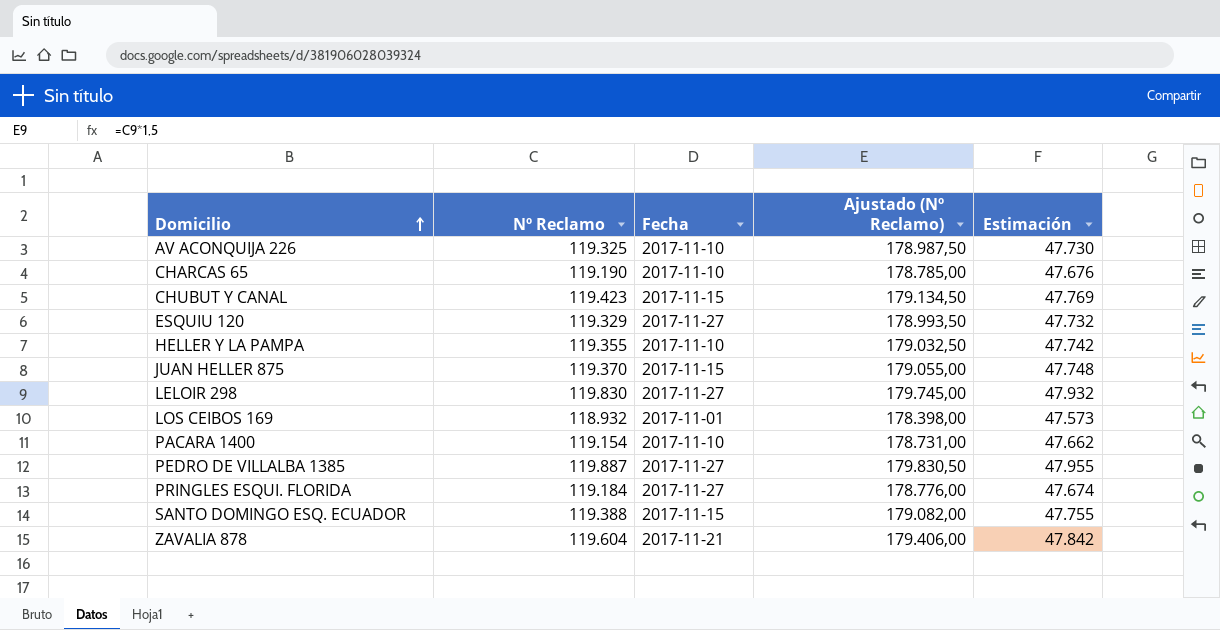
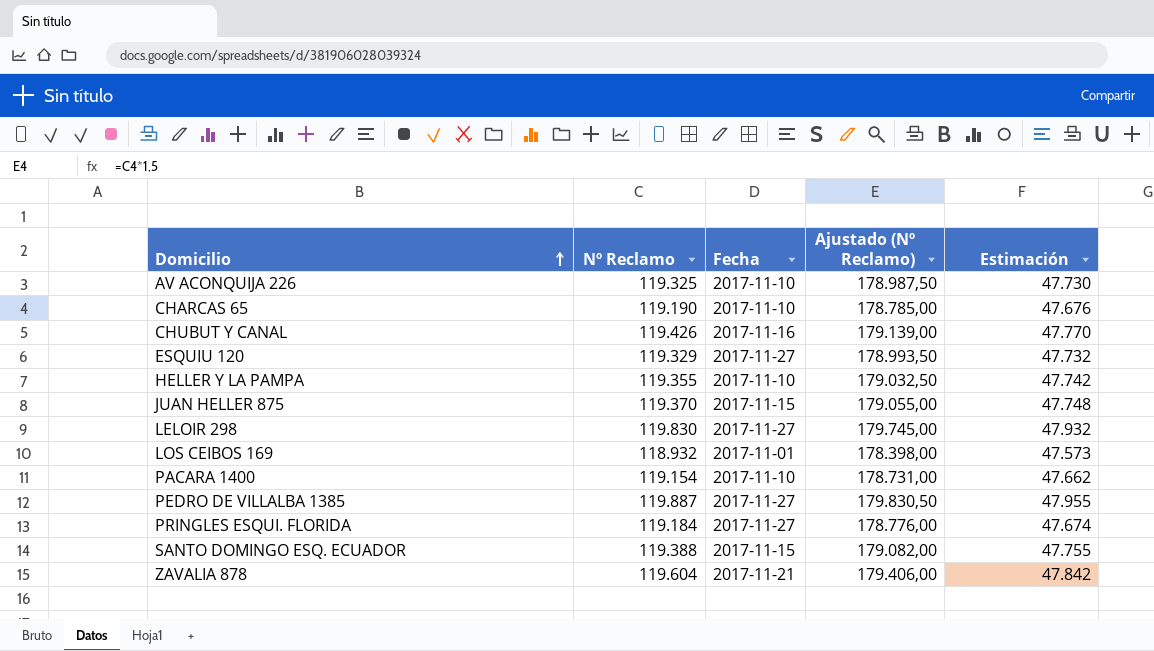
CHUBUT Y CANAL | Nº Reclamo: 119.423 -> 119.426
CHUBUT Y CANAL | Fecha: 2017-11-15 -> 2017-11-16
CHUBUT Y CANAL | Ajustado (Nº Reclamo): 179.134,50 -> 179.139,00
CHUBUT Y CANAL | Estimación: 47.769 -> 47.770

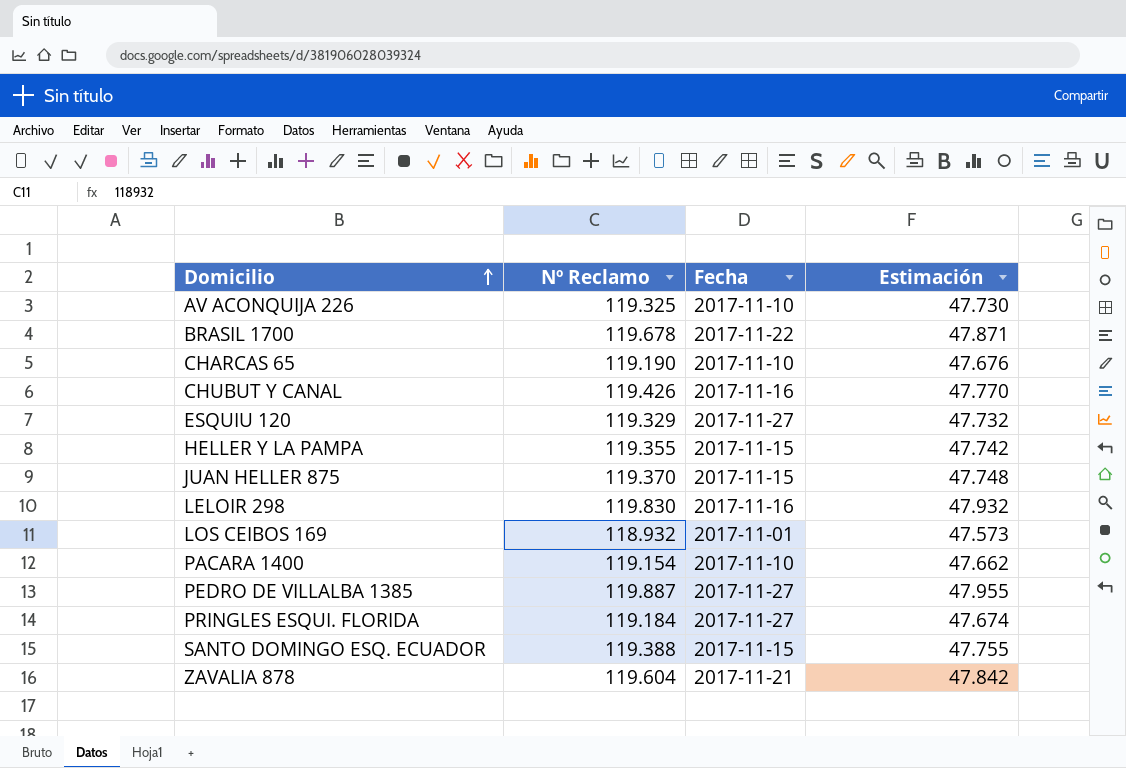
column Ajustado (Nº Reclamo) | formula: [Nº Reclamo] * 1,5 -> none
row BRASIL 1700: none -> 119.678 | 2017-11-22 | 47.871
HELLER Y LA PAMPA | Fecha: 2017-11-10 -> 2017-11-15
LELOIR 298 | Fecha: 2017-11-27 -> 2017-11-16

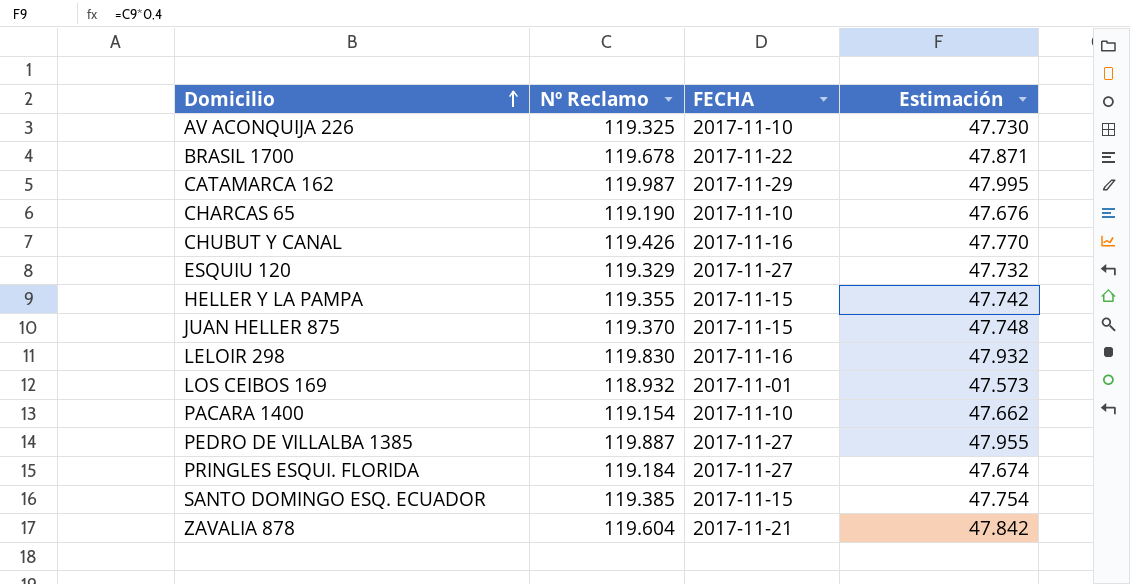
column name: Fecha -> FECHA
row CATAMARCA 162: none -> 119.987 | 2017-11-29 | 47.995
SANTO DOMINGO ESQ. ECUADOR | Nº Reclamo: 119.388 -> 119.385
SANTO DOMINGO ESQ. ECUADOR | Estimación: 47.755 -> 47.754

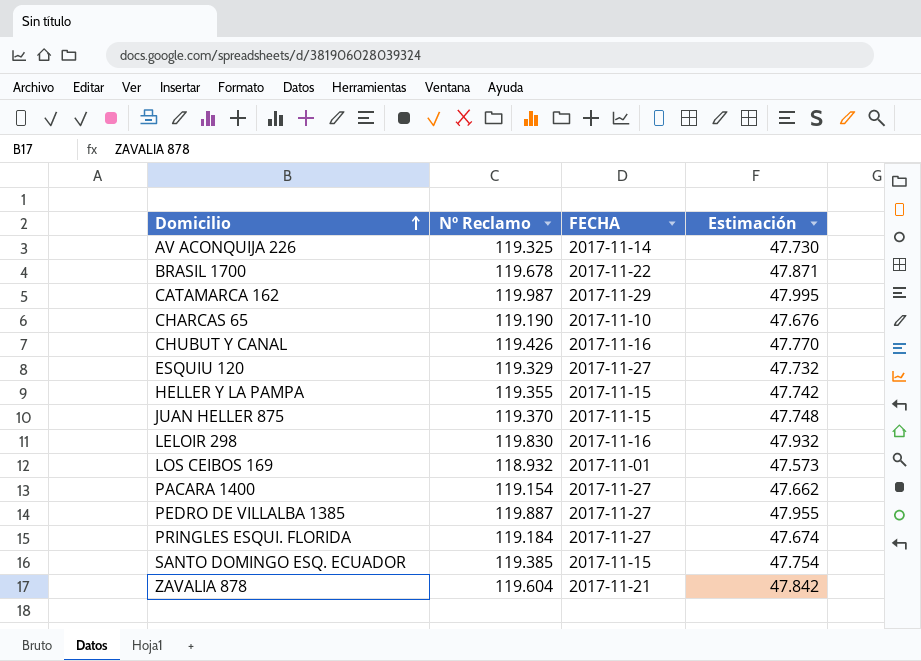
AV ACONQUIJA 226 | FECHA: 2017-11-10 -> 2017-11-14
PACARA 1400 | FECHA: 2017-11-10 -> 2017-11-27

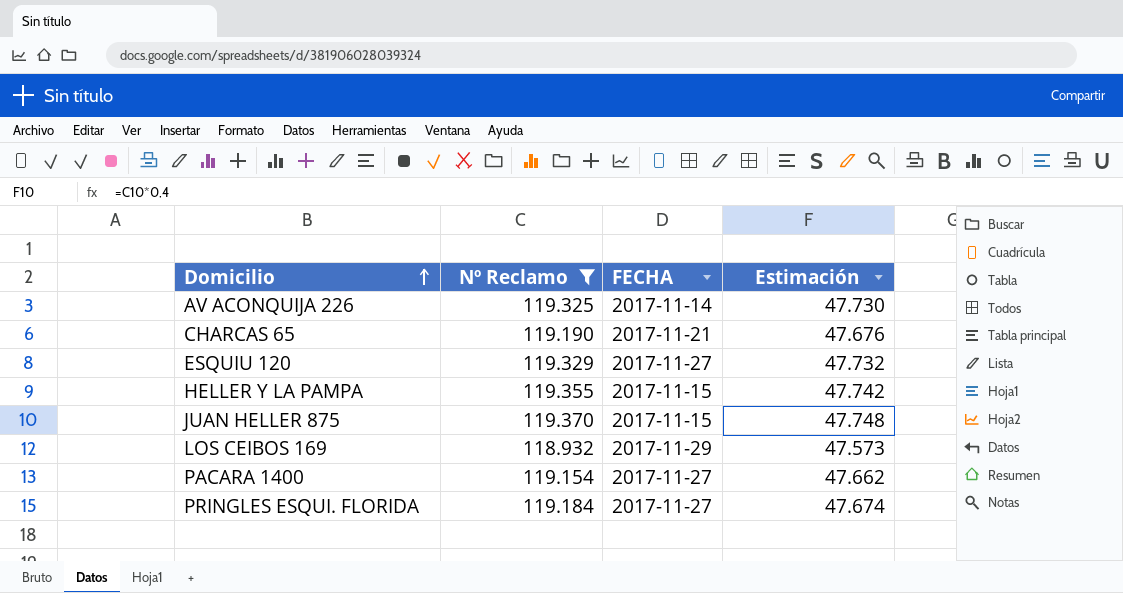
filter: none -> Nº Reclamo <= 119.370
CHARCAS 65 | FECHA: 2017-11-10 -> 2017-11-21
LOS CEIBOS 169 | FECHA: 2017-11-01 -> 2017-11-29

